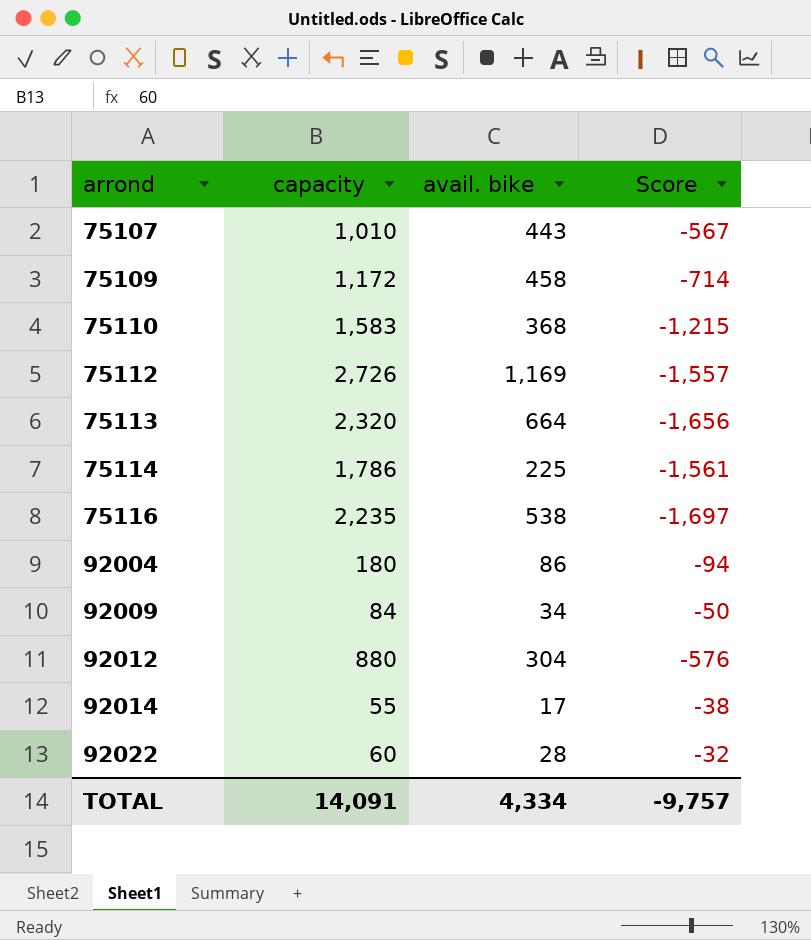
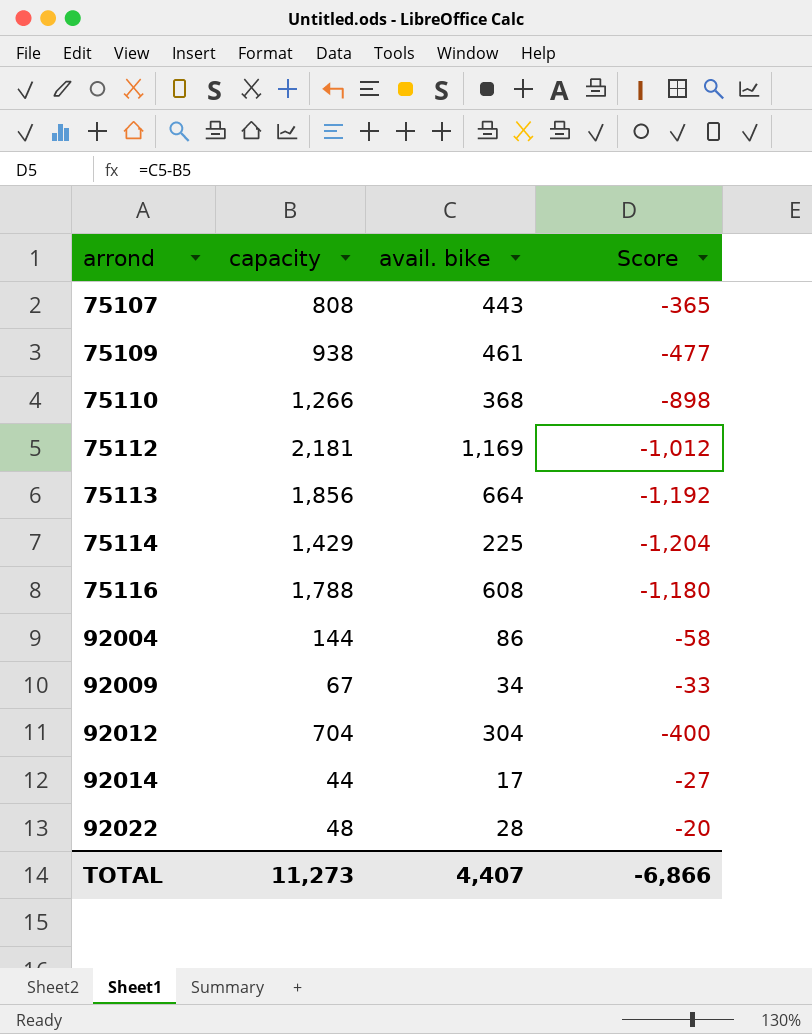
75107 | capacity: 1,010 -> 808
75107 | Score: -567 -> -365
75109 | capacity: 1,172 -> 938
75109 | avail. bike: 458 -> 461
75109 | Score: -714 -> -477
75110 | capacity: 1,583 -> 1,266
75110 | Score: -1,215 -> -898
75112 | capacity: 2,726 -> 2,181
75112 | Score: -1,557 -> -1,012
75113 | capacity: 2,320 -> 1,856
75113 | Score: -1,656 -> -1,192
75114 | capacity: 1,786 -> 1,429
75114 | Score: -1,561 -> -1,204
75116 | capacity: 2,235 -> 1,788
75116 | avail. bike: 538 -> 608
75116 | Score: -1,697 -> -1,180
92004 | capacity: 180 -> 144
92004 | Score: -94 -> -58
92009 | capacity: 84 -> 67
92009 | Score: -50 -> -33
92012 | capacity: 880 -> 704
92012 | Score: -576 -> -400
92014 | capacity: 55 -> 44
92014 | Score: -38 -> -27
92022 | capacity: 60 -> 48
92022 | Score: -32 -> -20
TOTAL | capacity: 14,091 -> 11,273
TOTAL | avail. bike: 4,334 -> 4,407
TOTAL | Score: -9,757 -> -6,866

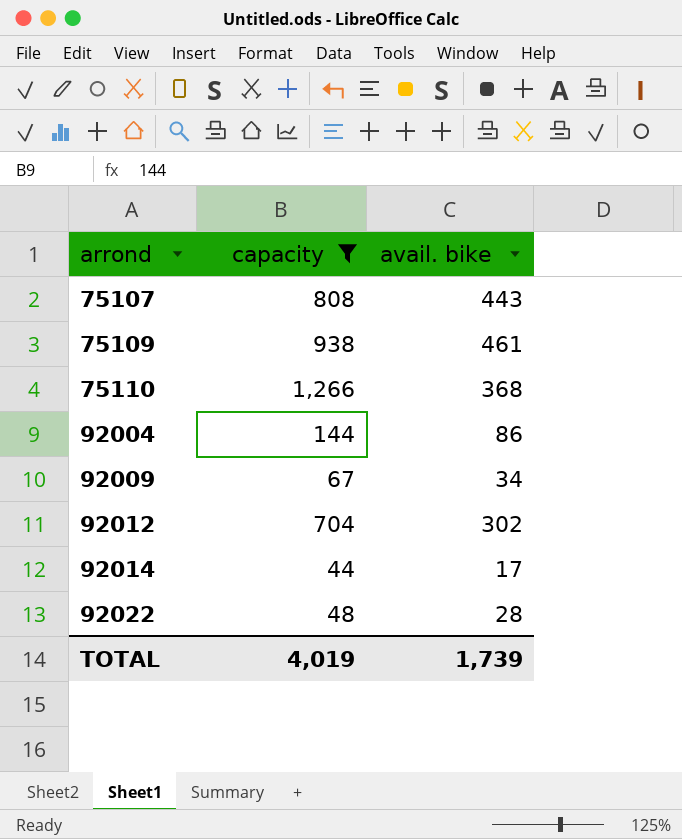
filter: none -> capacity <= 1,266
column Score | formula: [avail. bike] - [capacity] -> none
92012 | avail. bike: 304 -> 302
TOTAL | capacity: 11,273 -> 4,019
TOTAL | avail. bike: 4,407 -> 1,739

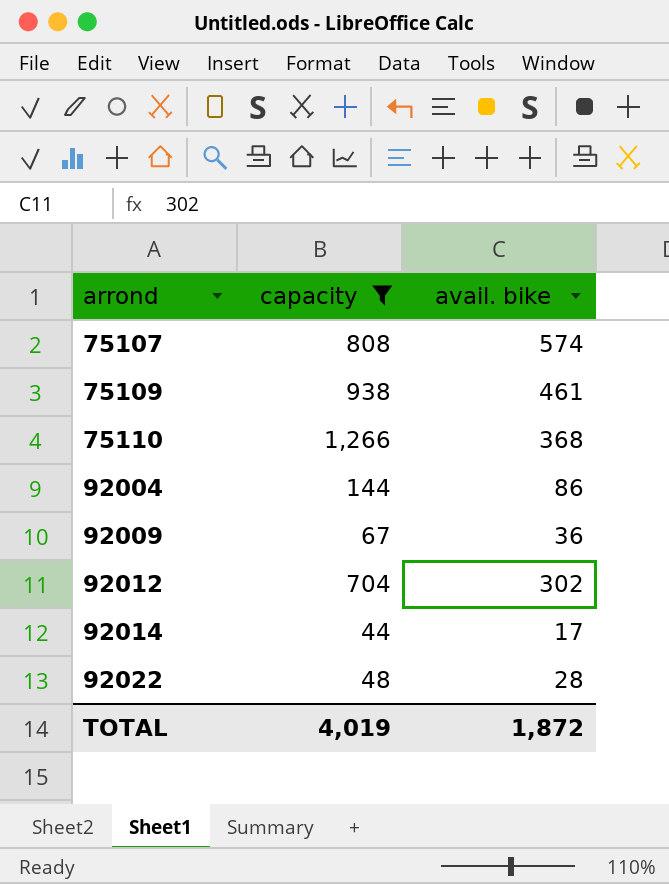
75107 | avail. bike: 443 -> 574
92009 | avail. bike: 34 -> 36
TOTAL | avail. bike: 1,739 -> 1,872

